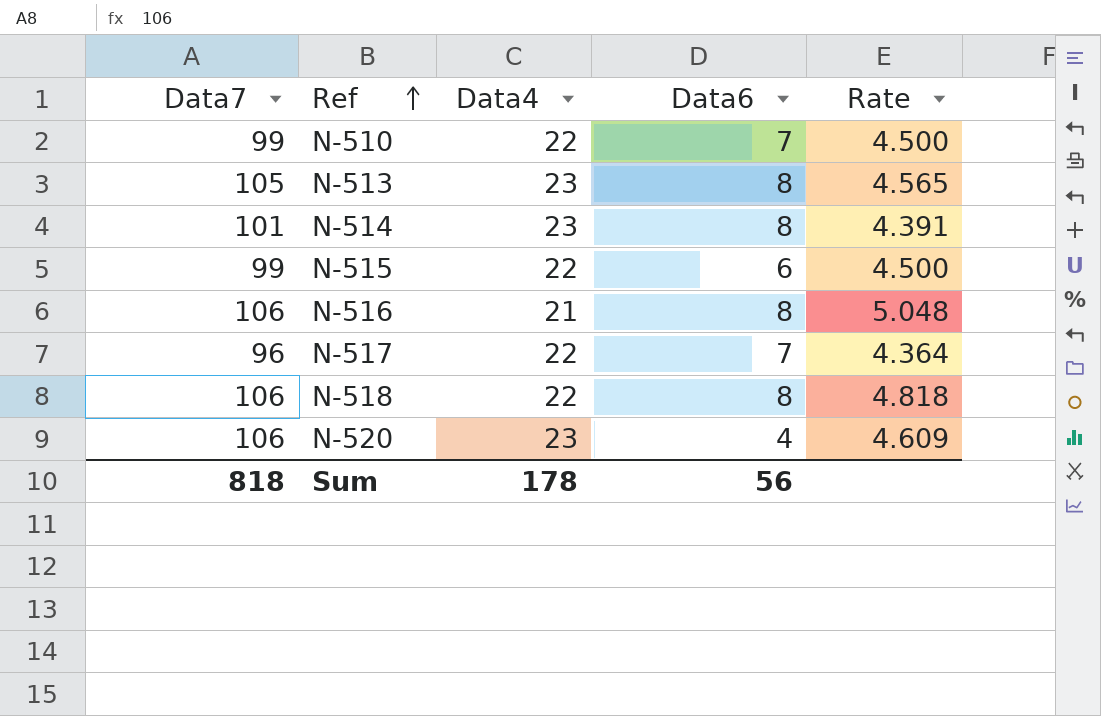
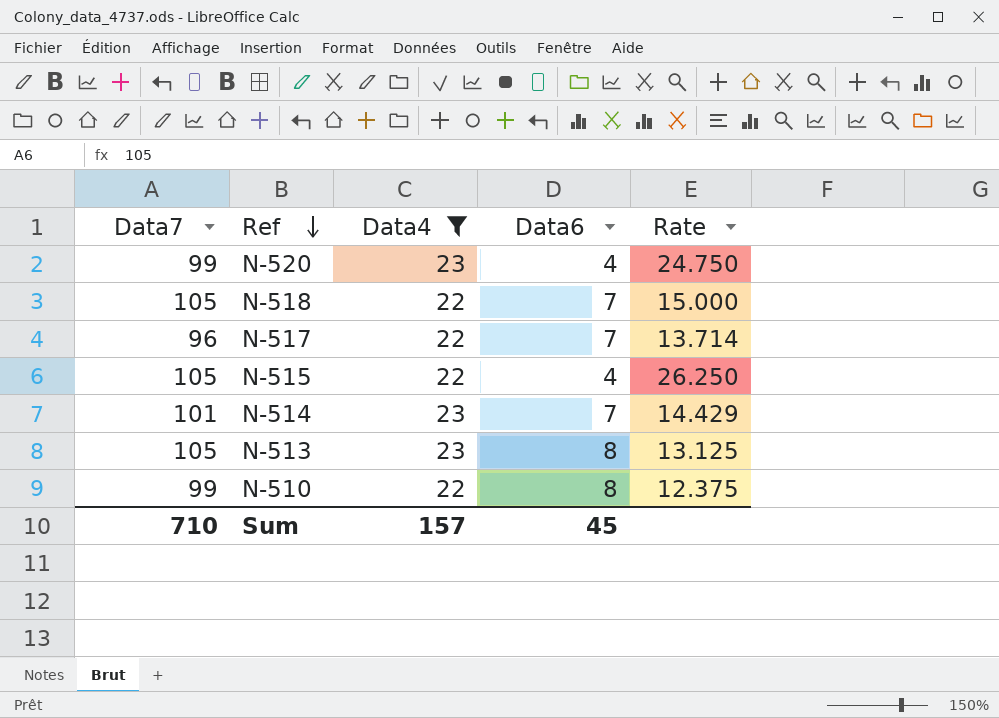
filter: none -> Data4 != 21
row order: Ref ascending -> Ref descending
column Rate | formula: [Data7] / [Data4] -> [Data7] / [Data6]
N-520 | Data7: 106 -> 99
N-518 | Data7: 106 -> 105
N-518 | Data6: 8 -> 7
N-515 | Data7: 99 -> 105
N-515 | Data6: 6 -> 4
N-514 | Data6: 8 -> 7
N-510 | Data6: 7 -> 8
Sum | Data7: 818 -> 710
Sum | Data4: 178 -> 157
Sum | Data6: 56 -> 45

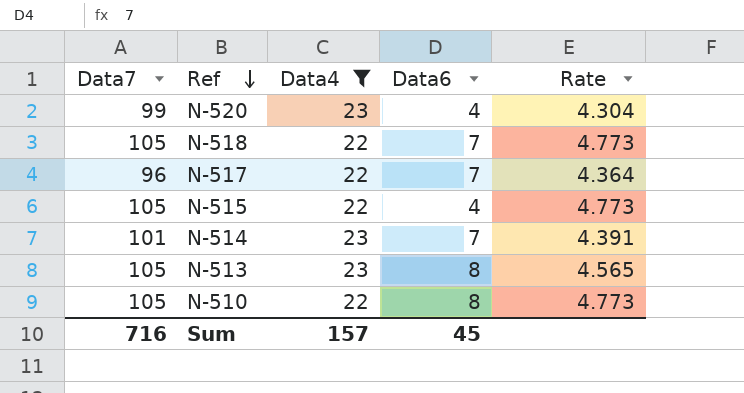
column Rate | formula: [Data7] / [Data6] -> [Data7] / [Data4]
N-510 | Data7: 99 -> 105
Sum | Data7: 710 -> 716

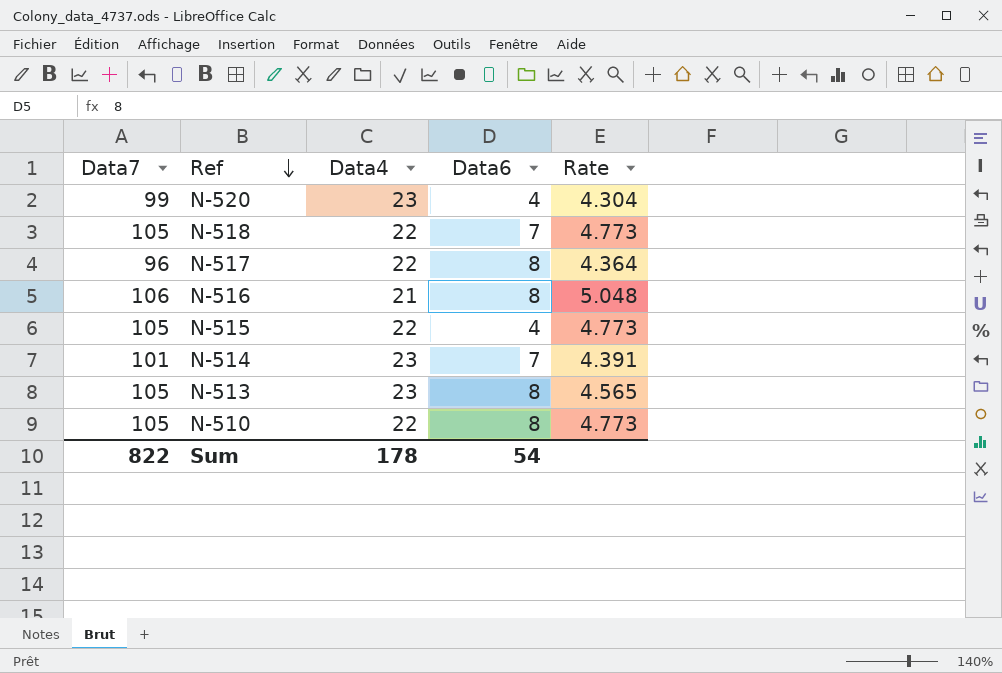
filter: Data4 != 21 -> none
N-517 | Data6: 7 -> 8
Sum | Data7: 716 -> 822
Sum | Data4: 157 -> 178
Sum | Data6: 45 -> 54

